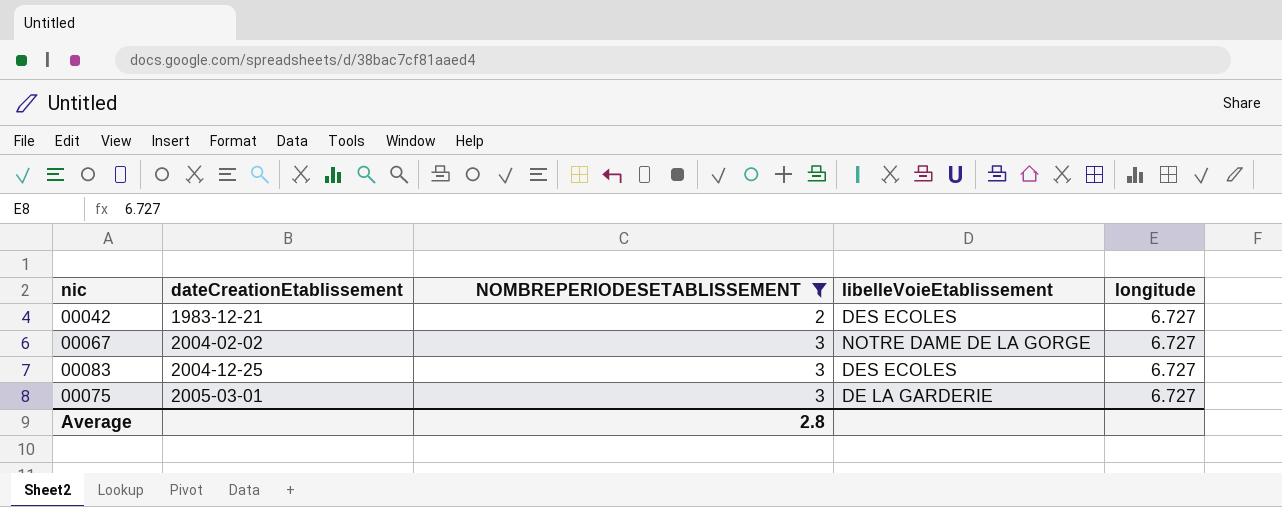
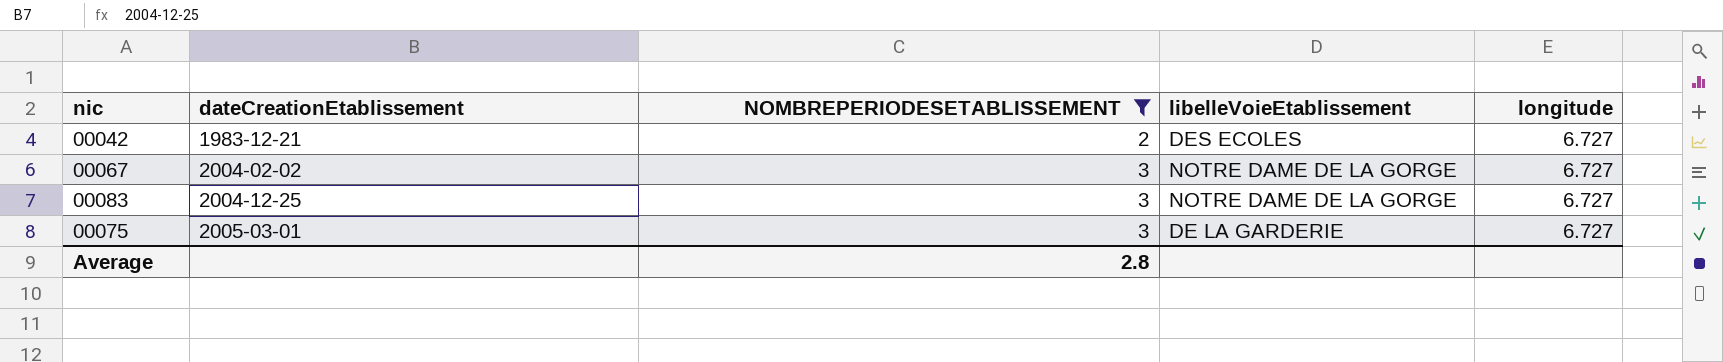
00083 | libelleVoieEtablissement: DES ECOLES -> NOTRE DAME DE LA GORGE

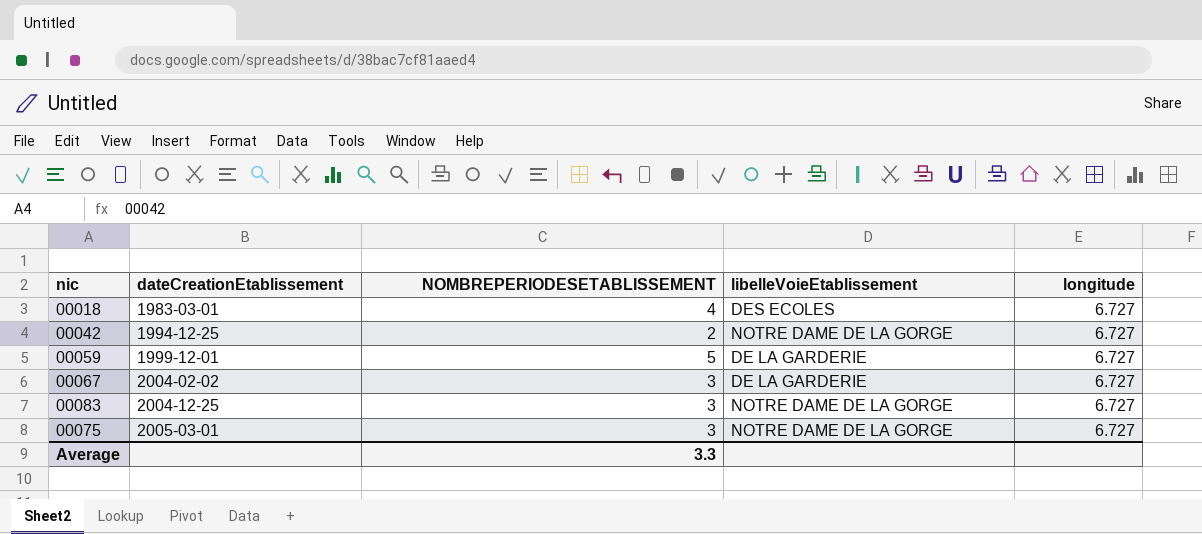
filter: NOMBREPERIODESETABLISSEMENT <= 3 -> none
00042 | dateCreationEtablissement: 1983-12-21 -> 1994-12-25
00042 | libelleVoieEtablissement: DES ECOLES -> NOTRE DAME DE LA GORGE
00067 | libelleVoieEtablissement: NOTRE DAME DE LA GORGE -> DE LA GARDERIE
00075 | libelleVoieEtablissement: DE LA GARDERIE -> NOTRE DAME DE LA GORGE
Average | NOMBREPERIODESETABLISSEMENT: 2.8 -> 3.3

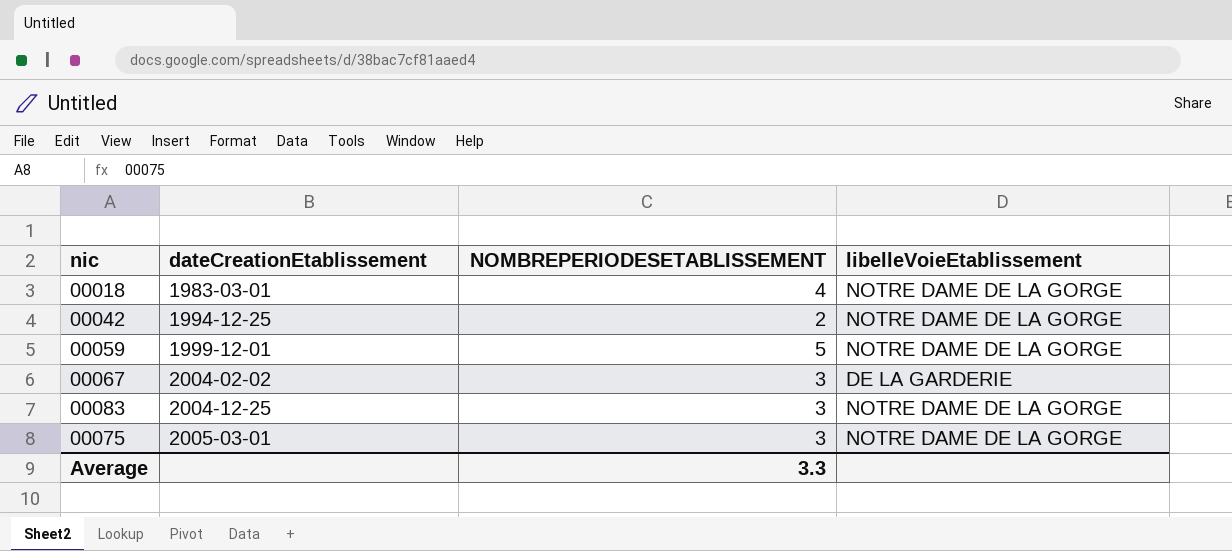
column longitude | position: 5 -> none
00018 | libelleVoieEtablissement: DES ECOLES -> NOTRE DAME DE LA GORGE
00059 | libelleVoieEtablissement: DE LA GARDERIE -> NOTRE DAME DE LA GORGE

